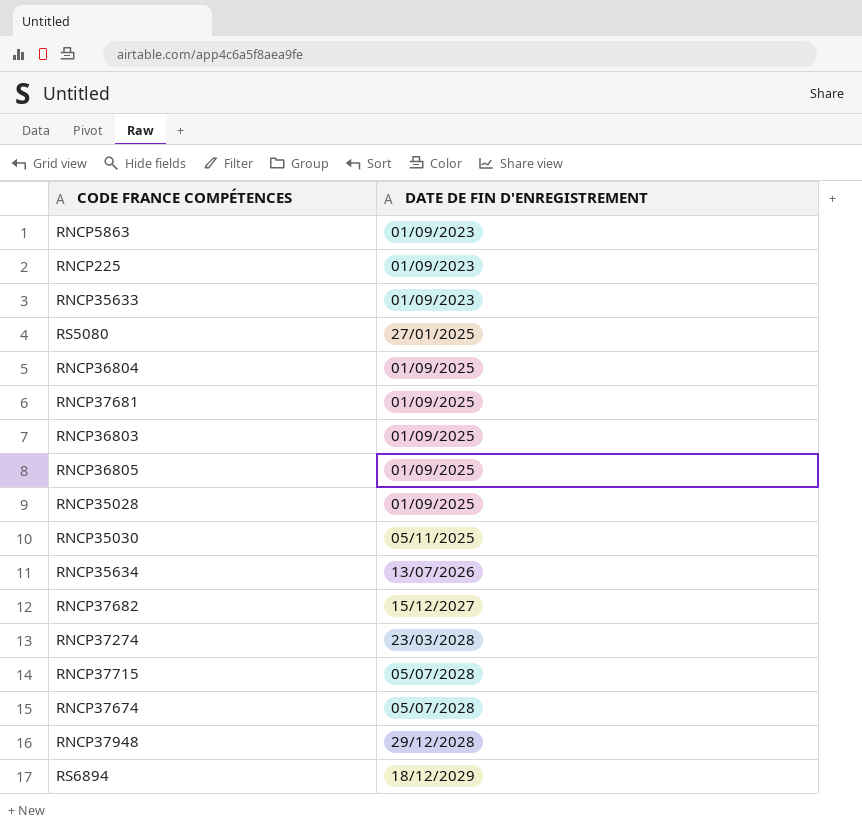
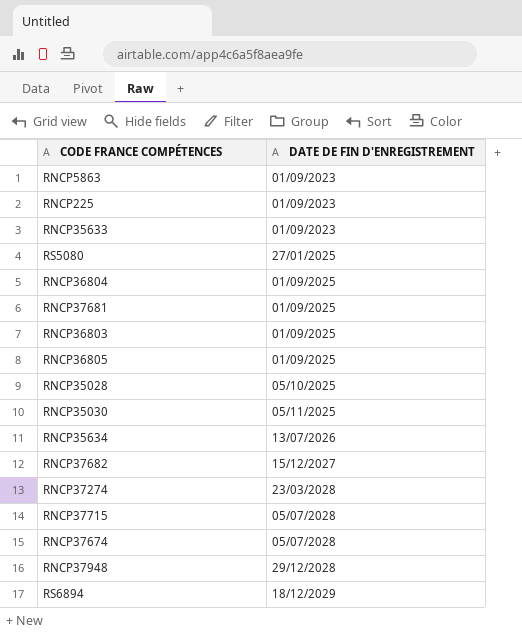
RNCP35028 | DATE DE FIN D'ENREGISTREMENT: 01/09/2025 -> 05/10/2025

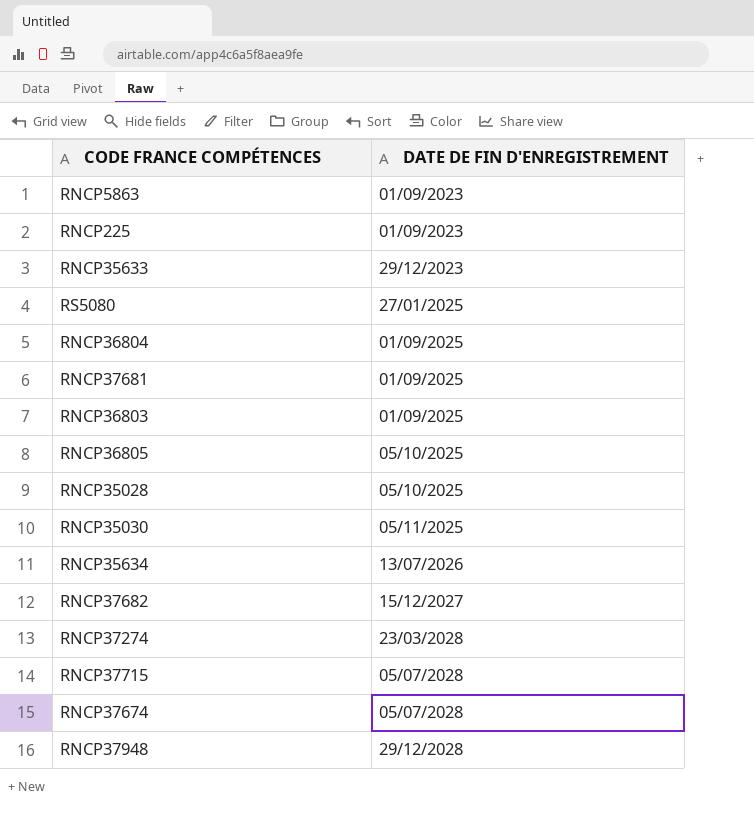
row RS6894: 18/12/2029 -> none
RNCP35633 | DATE DE FIN D'ENREGISTREMENT: 01/09/2023 -> 29/12/2023
RNCP36805 | DATE DE FIN D'ENREGISTREMENT: 01/09/2025 -> 05/10/2025

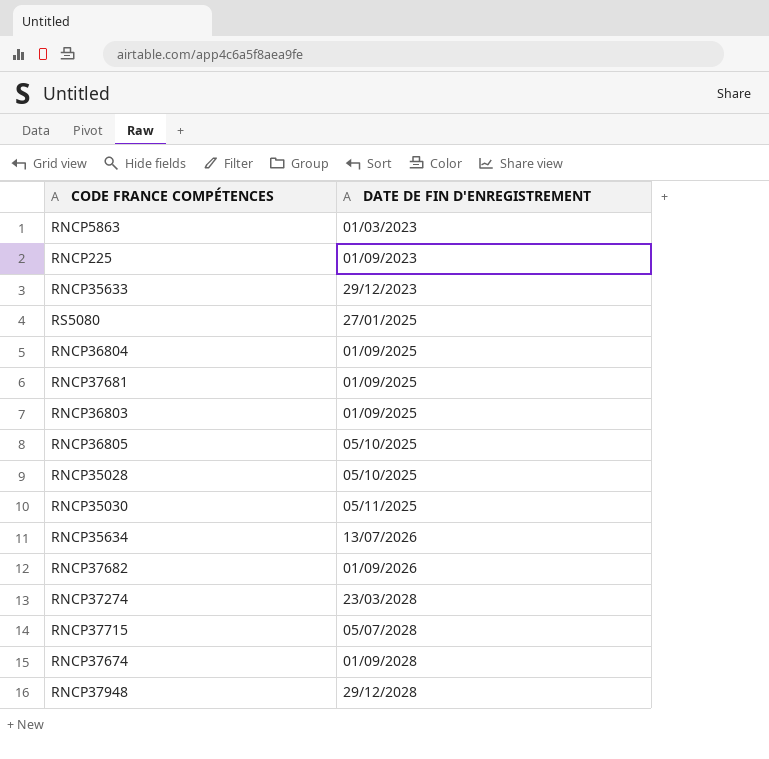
RNCP5863 | DATE DE FIN D'ENREGISTREMENT: 01/09/2023 -> 01/03/2023
RNCP37682 | DATE DE FIN D'ENREGISTREMENT: 15/12/2027 -> 01/09/2026
RNCP37674 | DATE DE FIN D'ENREGISTREMENT: 05/07/2028 -> 01/09/2028

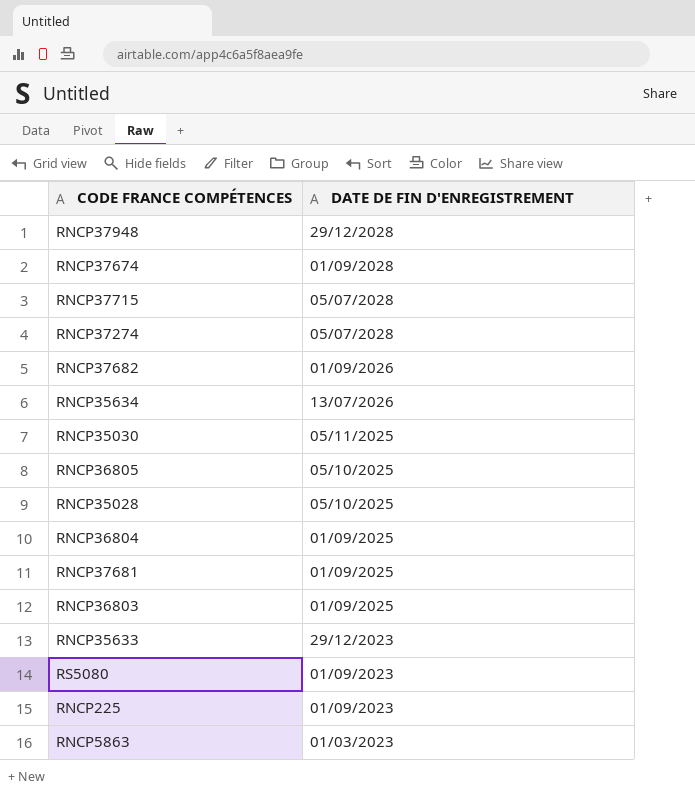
row order: DATE DE FIN D'ENREGISTREMENT ascending -> DATE DE FIN D'ENREGISTREMENT descending
RNCP37274 | DATE DE FIN D'ENREGISTREMENT: 23/03/2028 -> 05/07/2028
RS5080 | DATE DE FIN D'ENREGISTREMENT: 27/01/2025 -> 01/09/2023

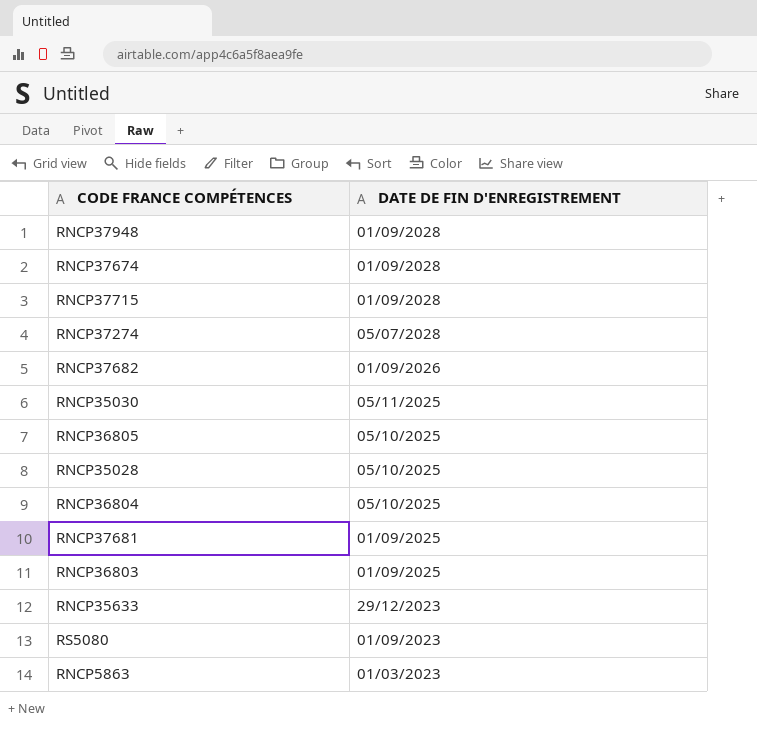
row RNCP35634: 13/07/2026 -> none
row RNCP225: 01/09/2023 -> none
RNCP37948 | DATE DE FIN D'ENREGISTREMENT: 29/12/2028 -> 01/09/2028
RNCP37715 | DATE DE FIN D'ENREGISTREMENT: 05/07/2028 -> 01/09/2028
RNCP36804 | DATE DE FIN D'ENREGISTREMENT: 01/09/2025 -> 05/10/2025

